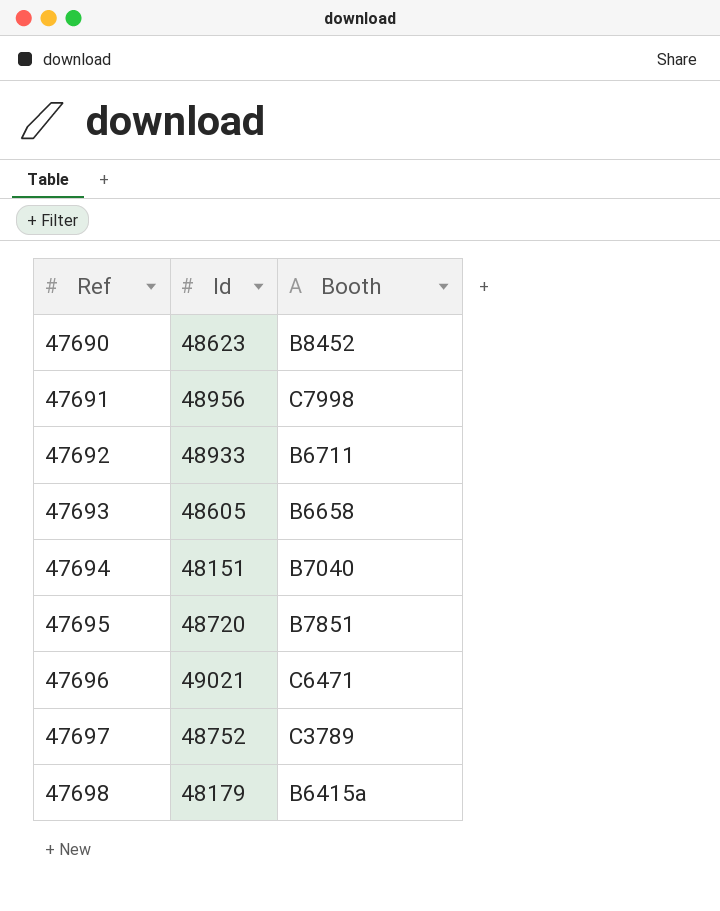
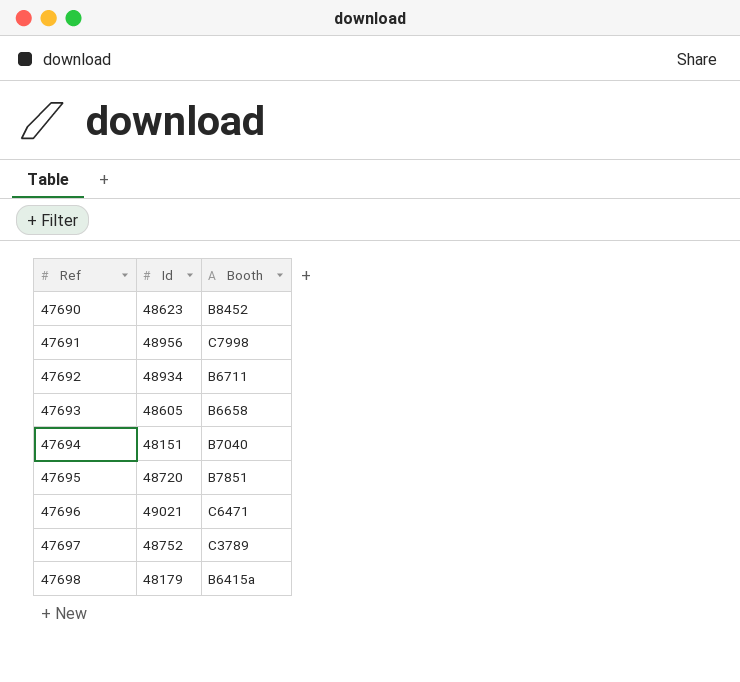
47692 | Id: 48933 -> 48934

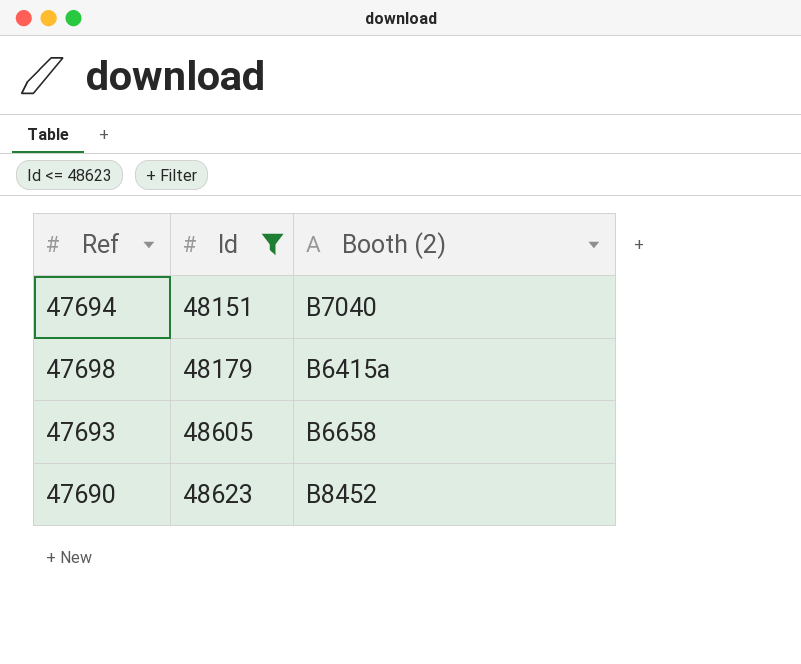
filter: none -> Id <= 48623
row order: Ref ascending -> Id ascending
column name: Booth -> Booth (2)

